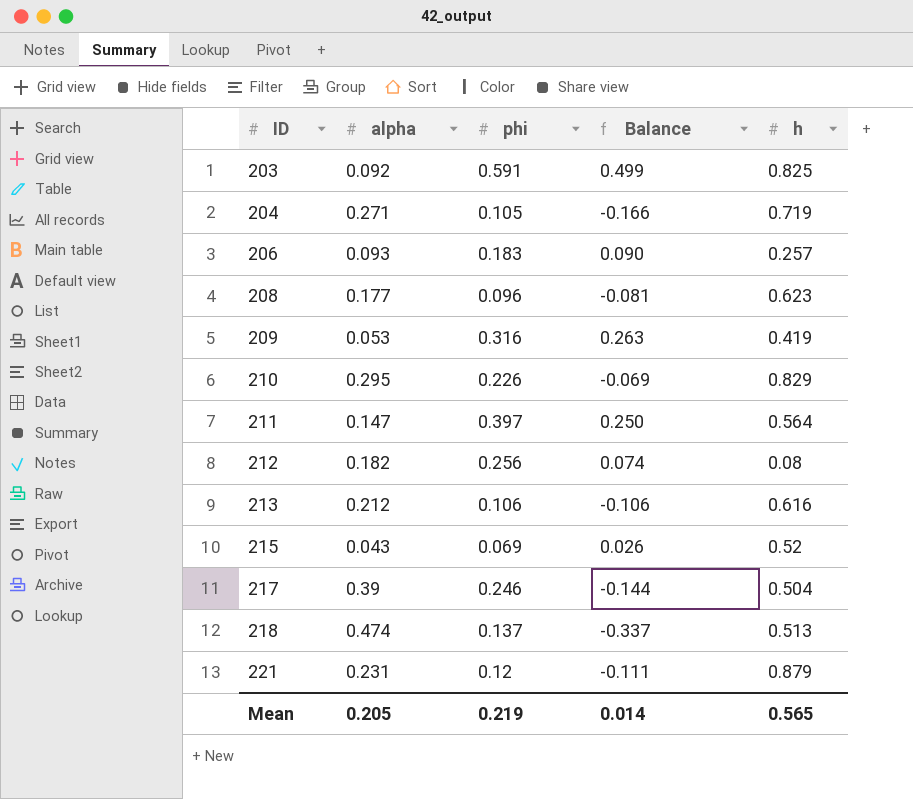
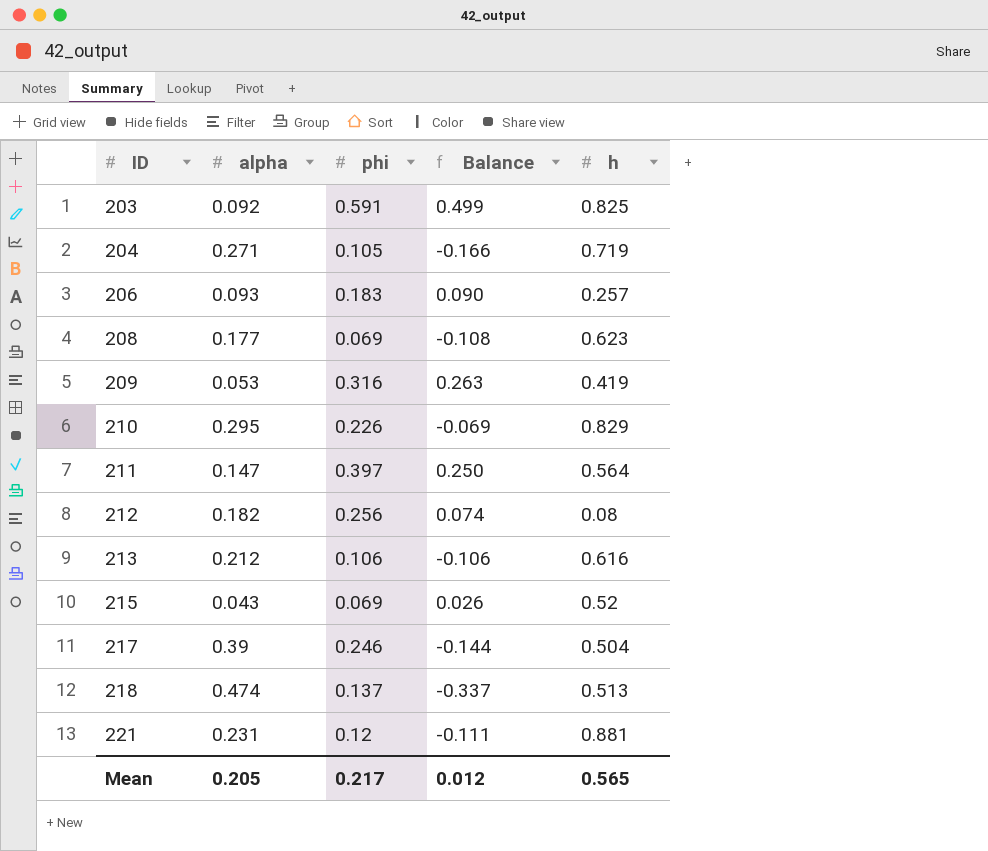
208 | phi: 0.096 -> 0.069
208 | Balance: -0.081 -> -0.108
221 | h: 0.879 -> 0.881
Mean | phi: 0.219 -> 0.217
Mean | Balance: 0.014 -> 0.012

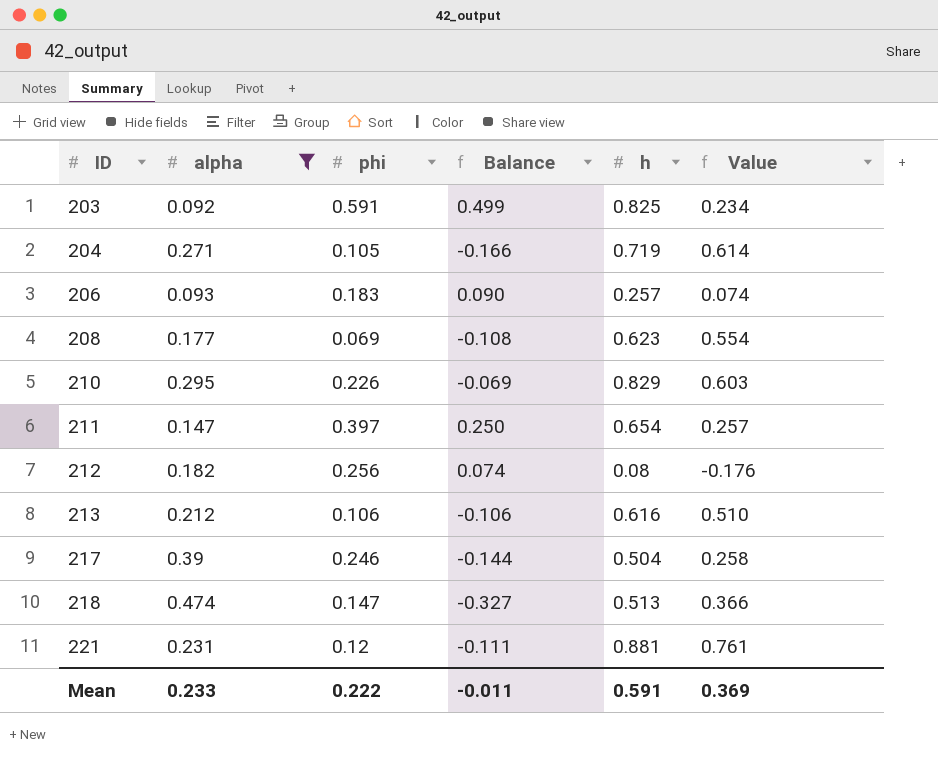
filter: none -> alpha >= 0.092
column Value | formula: none -> [h] - [phi]
211 | h: 0.564 -> 0.654
218 | phi: 0.137 -> 0.147
218 | Balance: -0.337 -> -0.327
Mean | alpha: 0.205 -> 0.233
Mean | phi: 0.217 -> 0.222
Mean | Balance: 0.012 -> -0.011
Mean | h: 0.565 -> 0.591

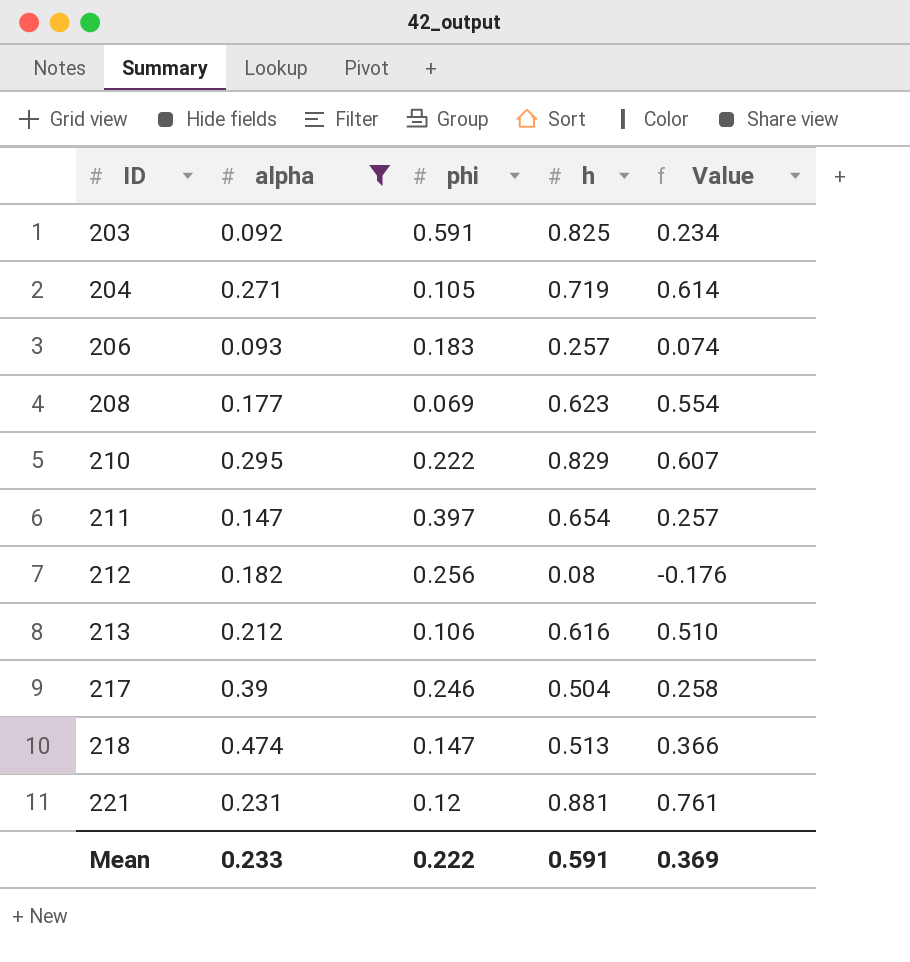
column Balance | formula: [phi] - [alpha] -> none
210 | phi: 0.226 -> 0.222
210 | Value: 0.603 -> 0.607

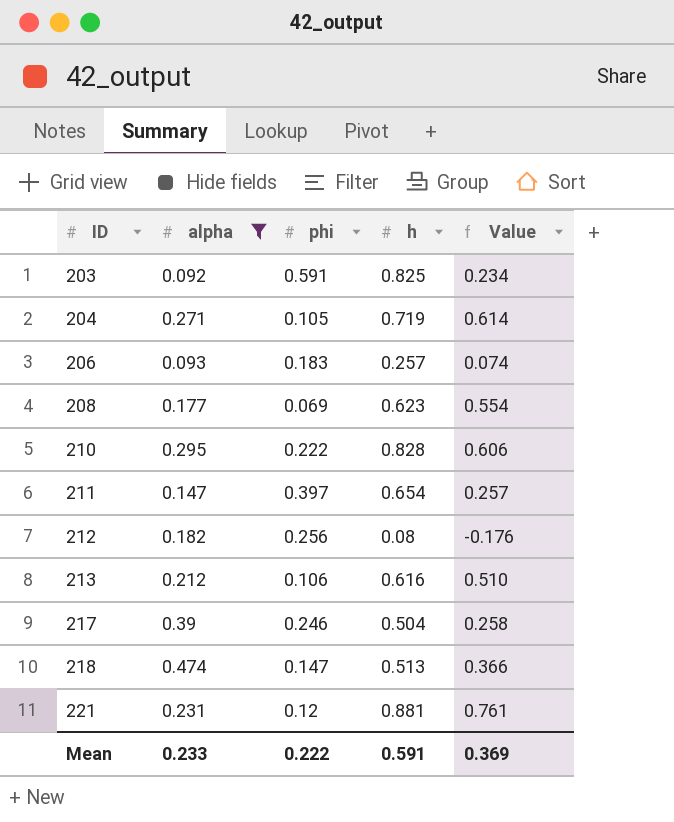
210 | h: 0.829 -> 0.828
210 | Value: 0.607 -> 0.606

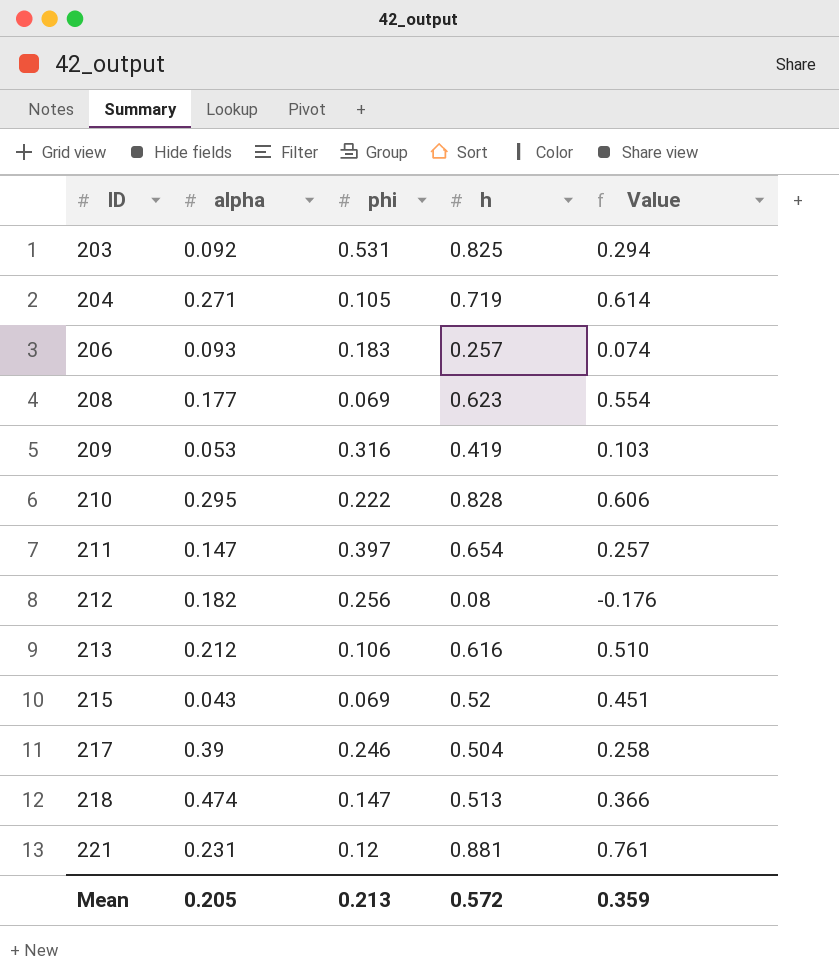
filter: alpha >= 0.092 -> none
203 | phi: 0.591 -> 0.531
203 | Value: 0.234 -> 0.294
Mean | alpha: 0.233 -> 0.205
Mean | phi: 0.222 -> 0.213
Mean | h: 0.591 -> 0.572
Mean | Value: 0.369 -> 0.359

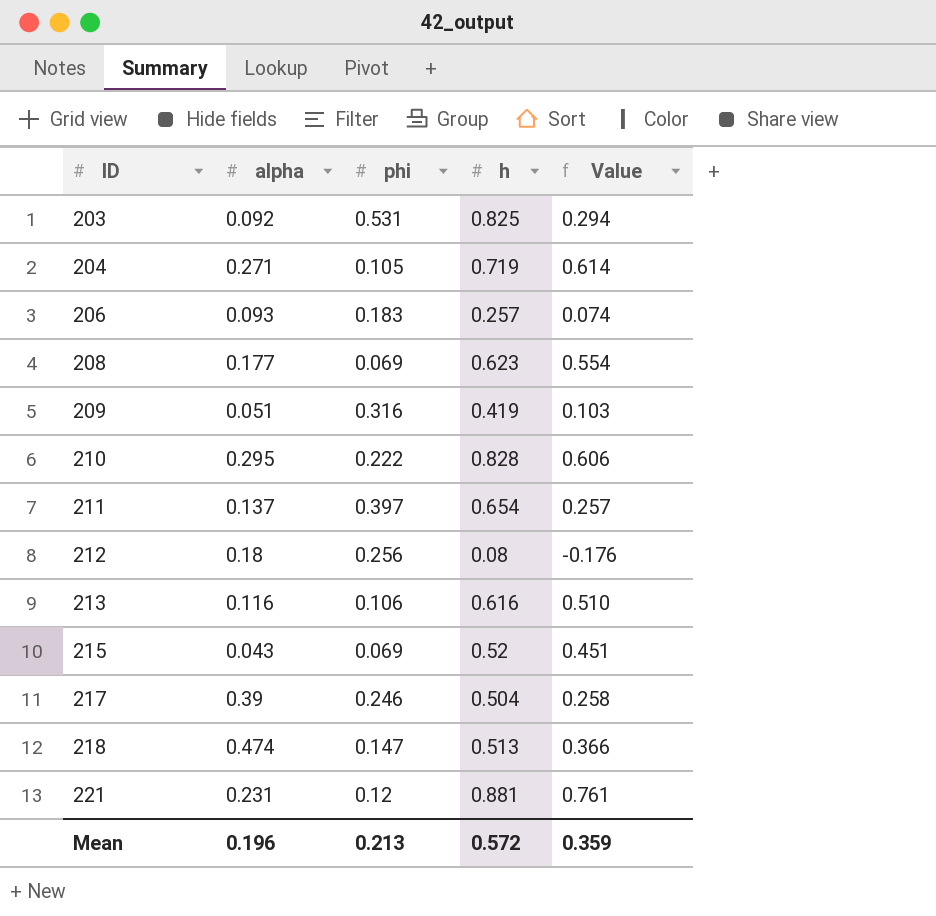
209 | alpha: 0.053 -> 0.051
211 | alpha: 0.147 -> 0.137
212 | alpha: 0.182 -> 0.18
213 | alpha: 0.212 -> 0.116
Mean | alpha: 0.205 -> 0.196

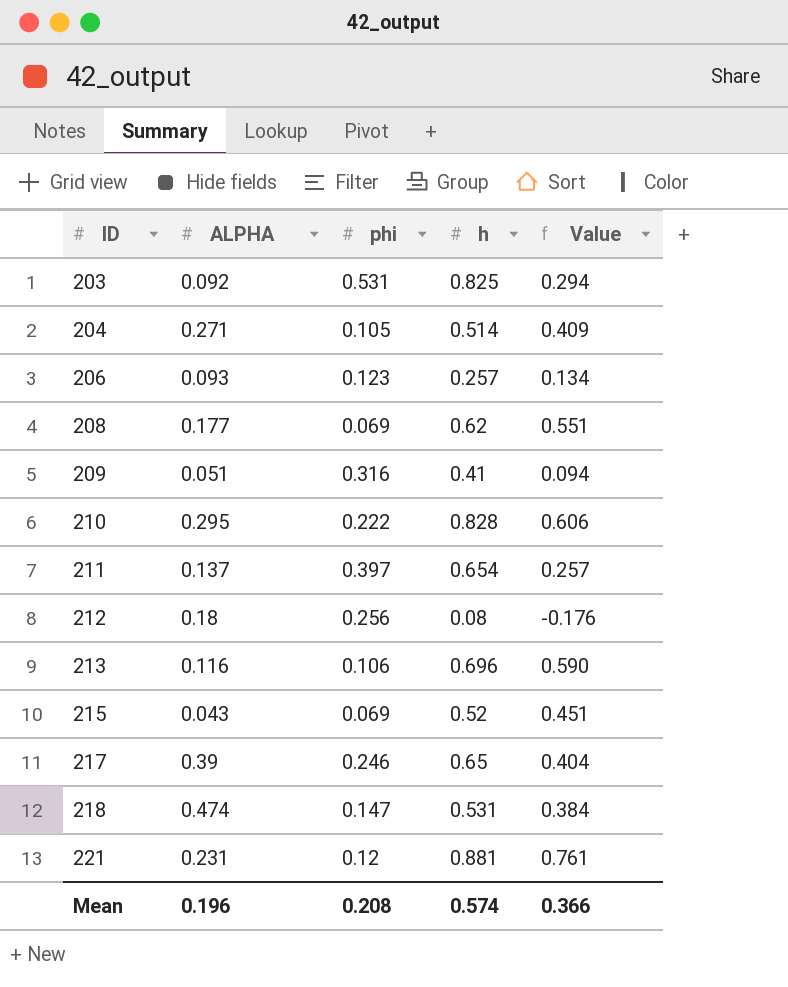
column name: alpha -> ALPHA
204 | h: 0.719 -> 0.514
204 | Value: 0.614 -> 0.409
206 | phi: 0.183 -> 0.123
206 | Value: 0.074 -> 0.134
208 | h: 0.623 -> 0.62
208 | Value: 0.554 -> 0.551
209 | h: 0.419 -> 0.41
209 | Value: 0.103 -> 0.094
213 | h: 0.616 -> 0.696
213 | Value: 0.510 -> 0.590
217 | h: 0.504 -> 0.65
217 | Value: 0.258 -> 0.404
218 | h: 0.513 -> 0.531
218 | Value: 0.366 -> 0.384
Mean | phi: 0.213 -> 0.208
Mean | h: 0.572 -> 0.574
Mean | Value: 0.359 -> 0.366

